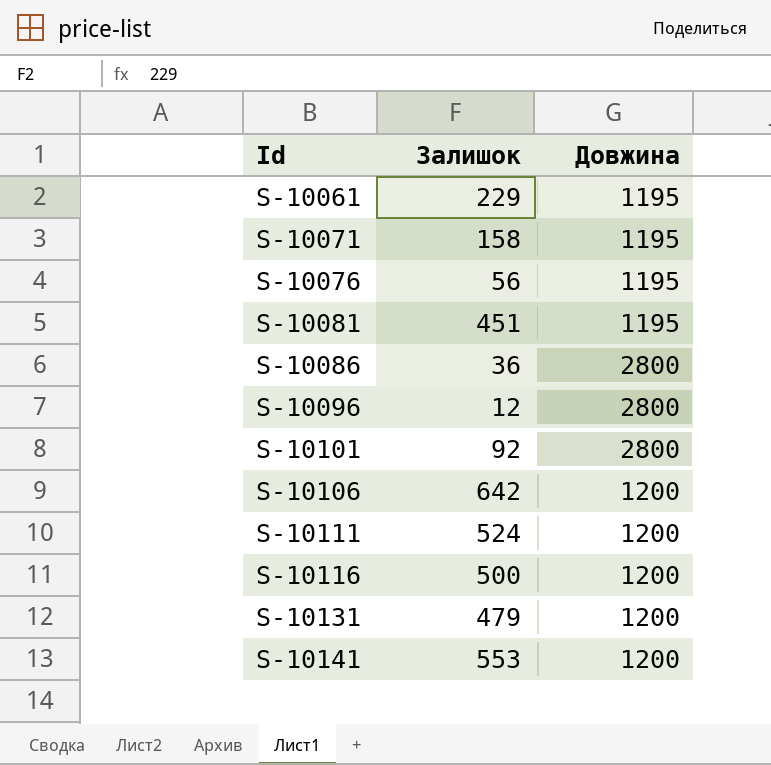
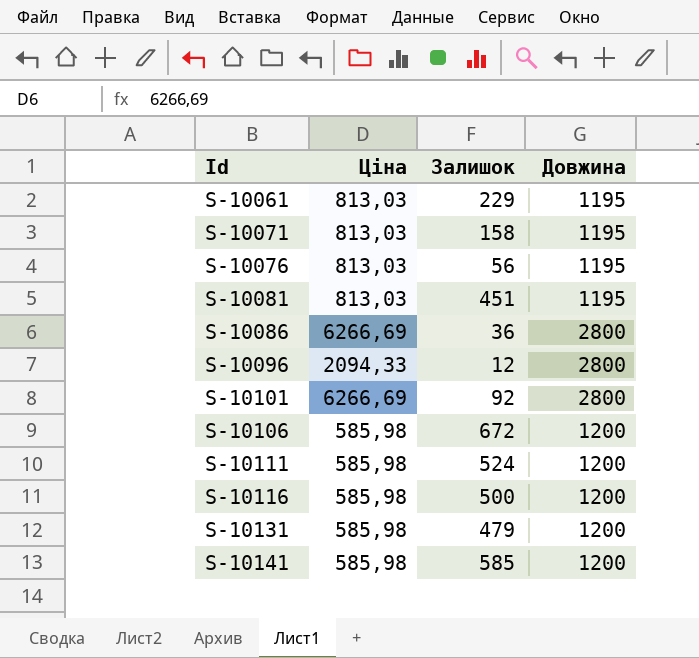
column Ціна | position: none -> 2
S-10106 | Залишок: 642 -> 672
S-10141 | Залишок: 553 -> 585

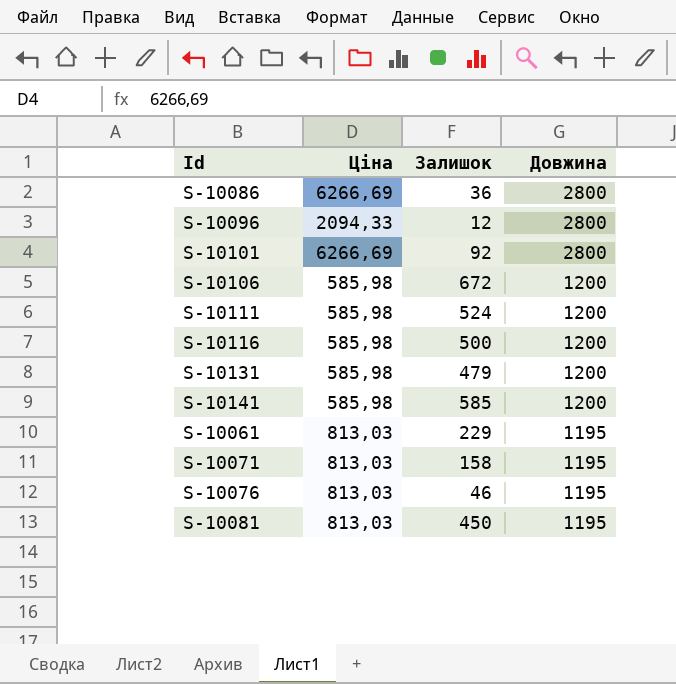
row order: Id ascending -> Довжина descending
S-10076 | Залишок: 56 -> 46
S-10081 | Залишок: 451 -> 450

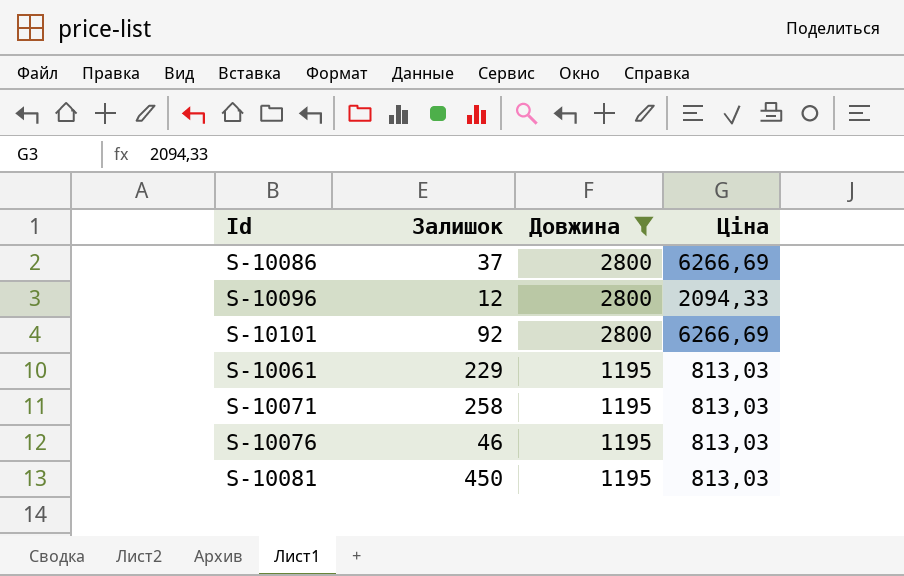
filter: none -> Довжина != 1200
column Ціна | position: 2 -> 4
S-10086 | Залишок: 36 -> 37
S-10071 | Залишок: 158 -> 258

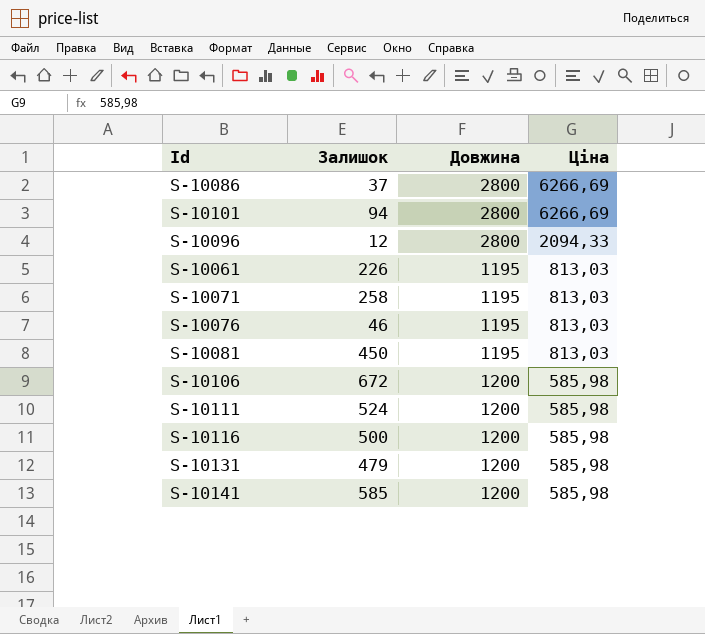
filter: Довжина != 1200 -> none
row order: Довжина descending -> Ціна descending
S-10101 | Залишок: 92 -> 94
S-10061 | Залишок: 229 -> 226

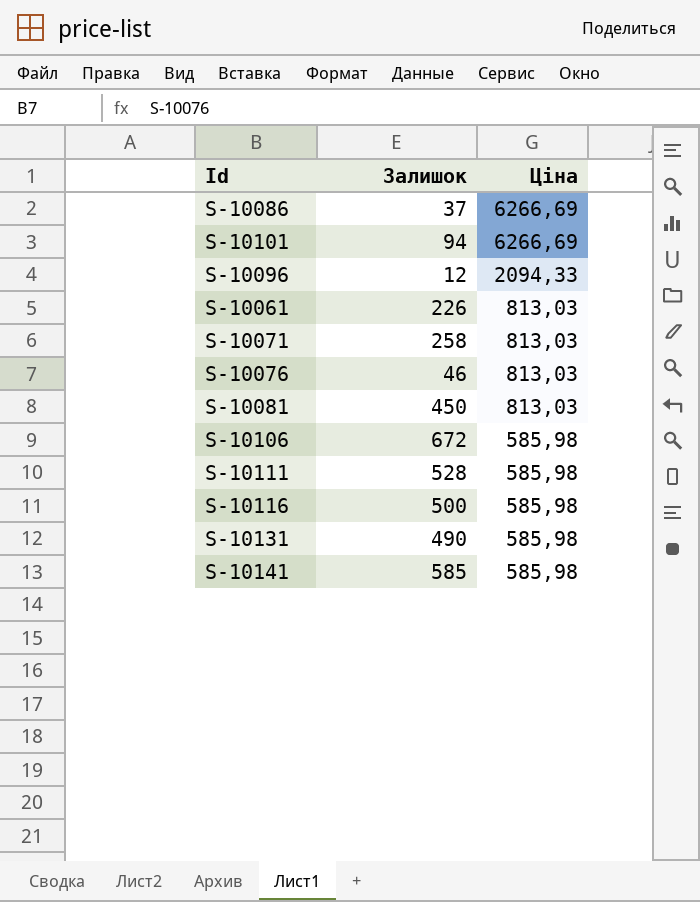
column Довжина | position: 3 -> none
S-10111 | Залишок: 524 -> 528
S-10131 | Залишок: 479 -> 490

